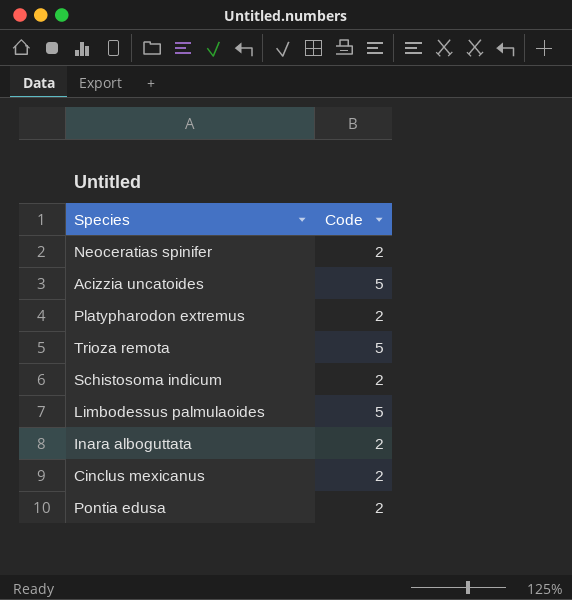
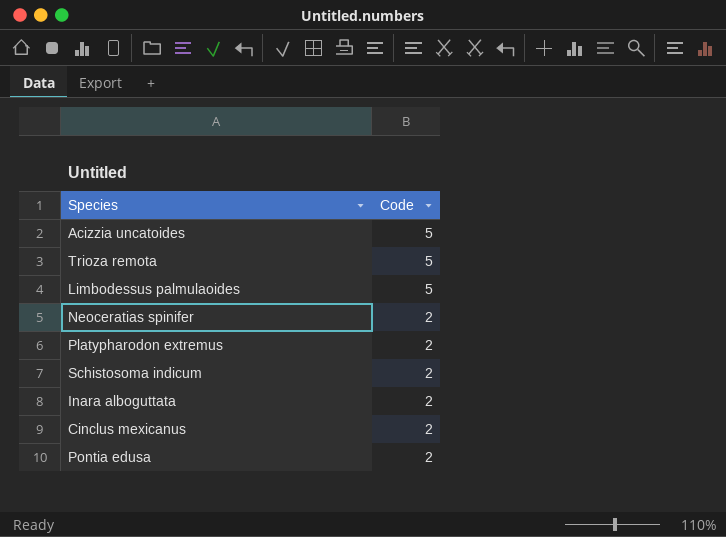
row order: none -> Code descending

